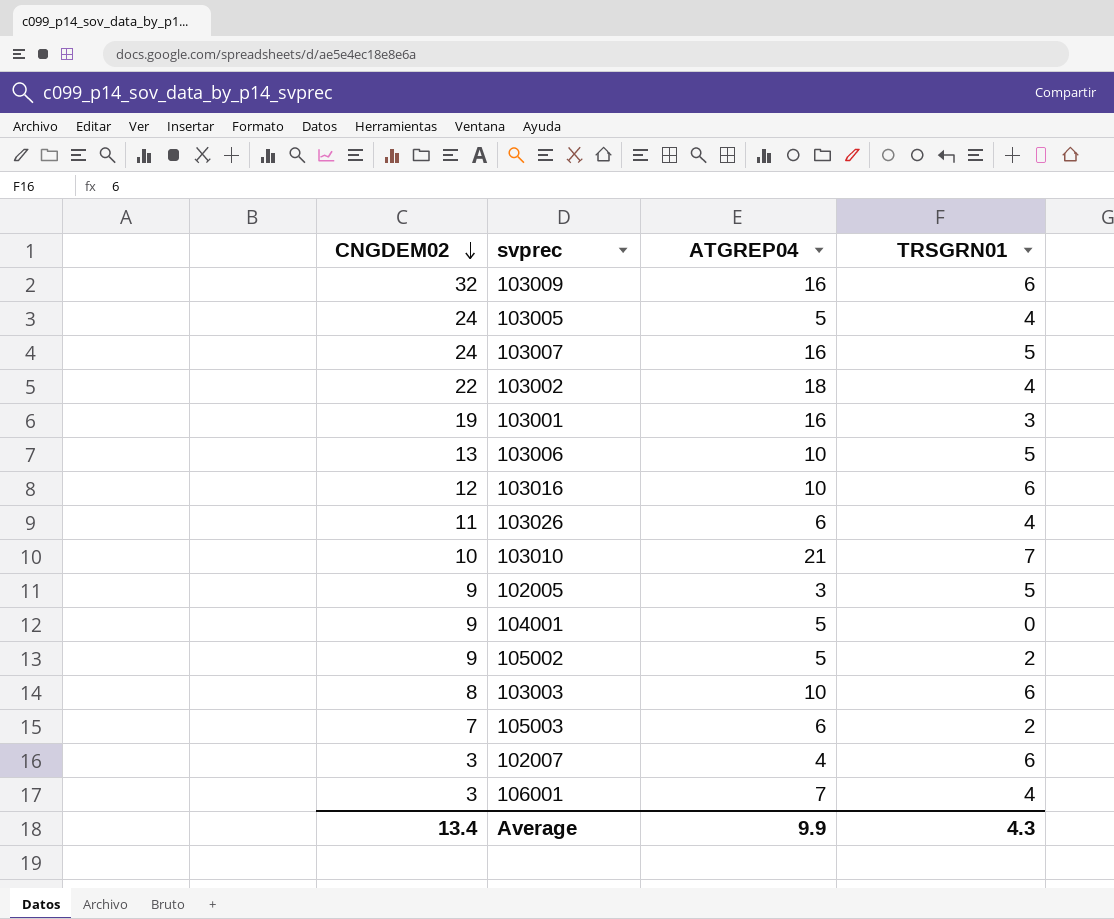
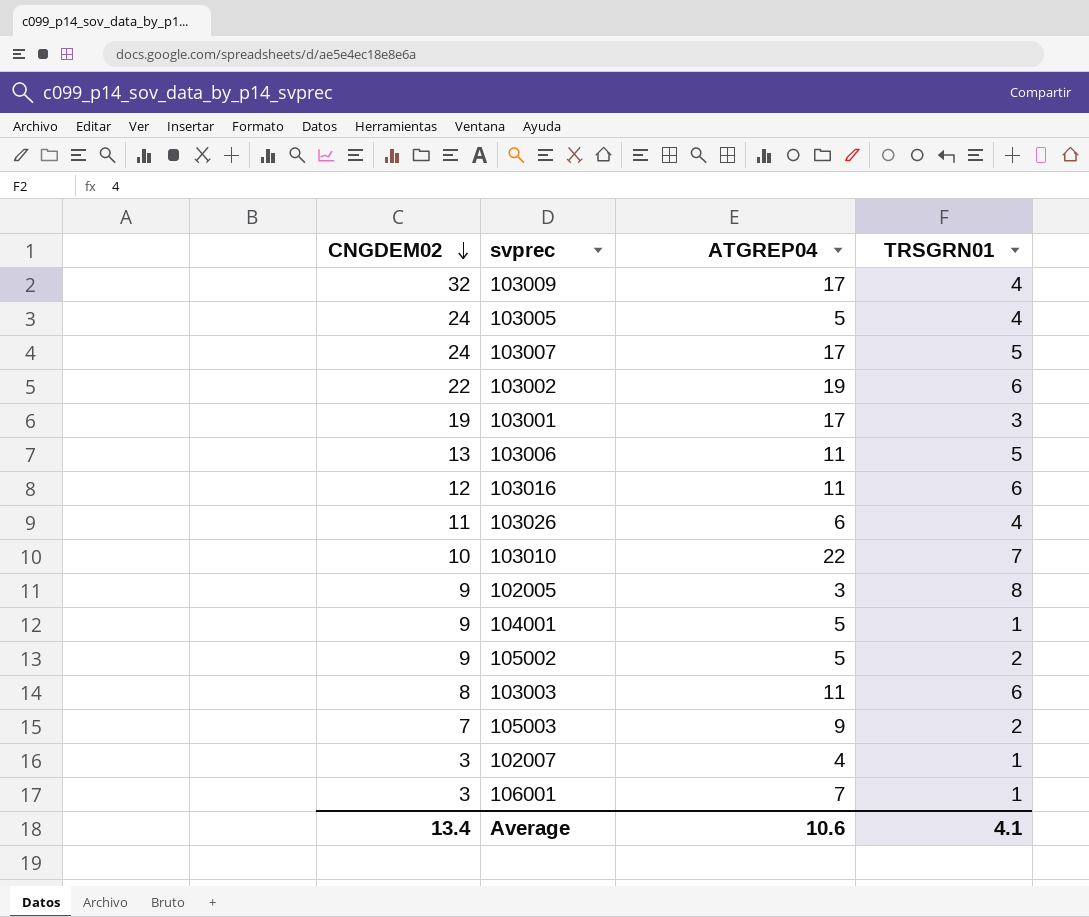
103009 | ATGREP04: 16 -> 17
103009 | TRSGRN01: 6 -> 4
103007 | ATGREP04: 16 -> 17
103002 | ATGREP04: 18 -> 19
103002 | TRSGRN01: 4 -> 6
103001 | ATGREP04: 16 -> 17
103006 | ATGREP04: 10 -> 11
103016 | ATGREP04: 10 -> 11
103010 | ATGREP04: 21 -> 22
102005 | TRSGRN01: 5 -> 8
104001 | TRSGRN01: 0 -> 1
103003 | ATGREP04: 10 -> 11
105003 | ATGREP04: 6 -> 9
102007 | TRSGRN01: 6 -> 1
106001 | TRSGRN01: 4 -> 1
Average | ATGREP04: 9.9 -> 10.6
Average | TRSGRN01: 4.3 -> 4.1

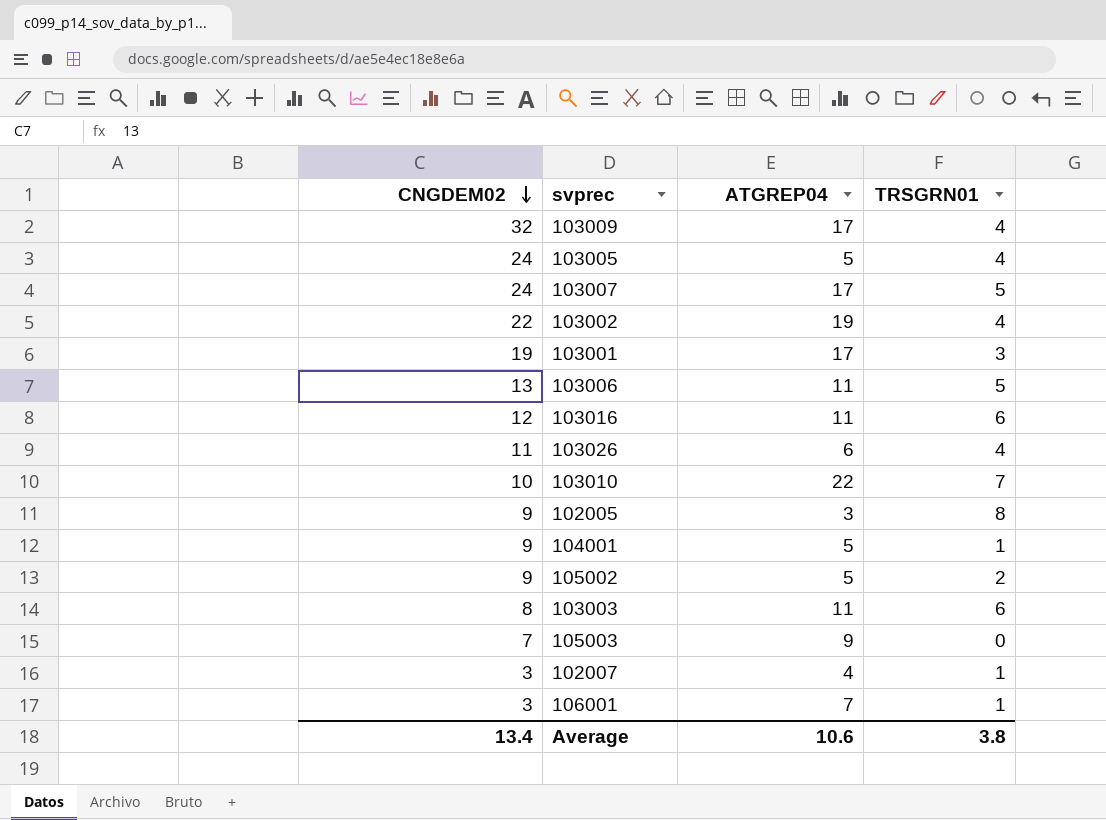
103002 | TRSGRN01: 6 -> 4
105003 | TRSGRN01: 2 -> 0
Average | TRSGRN01: 4.1 -> 3.8

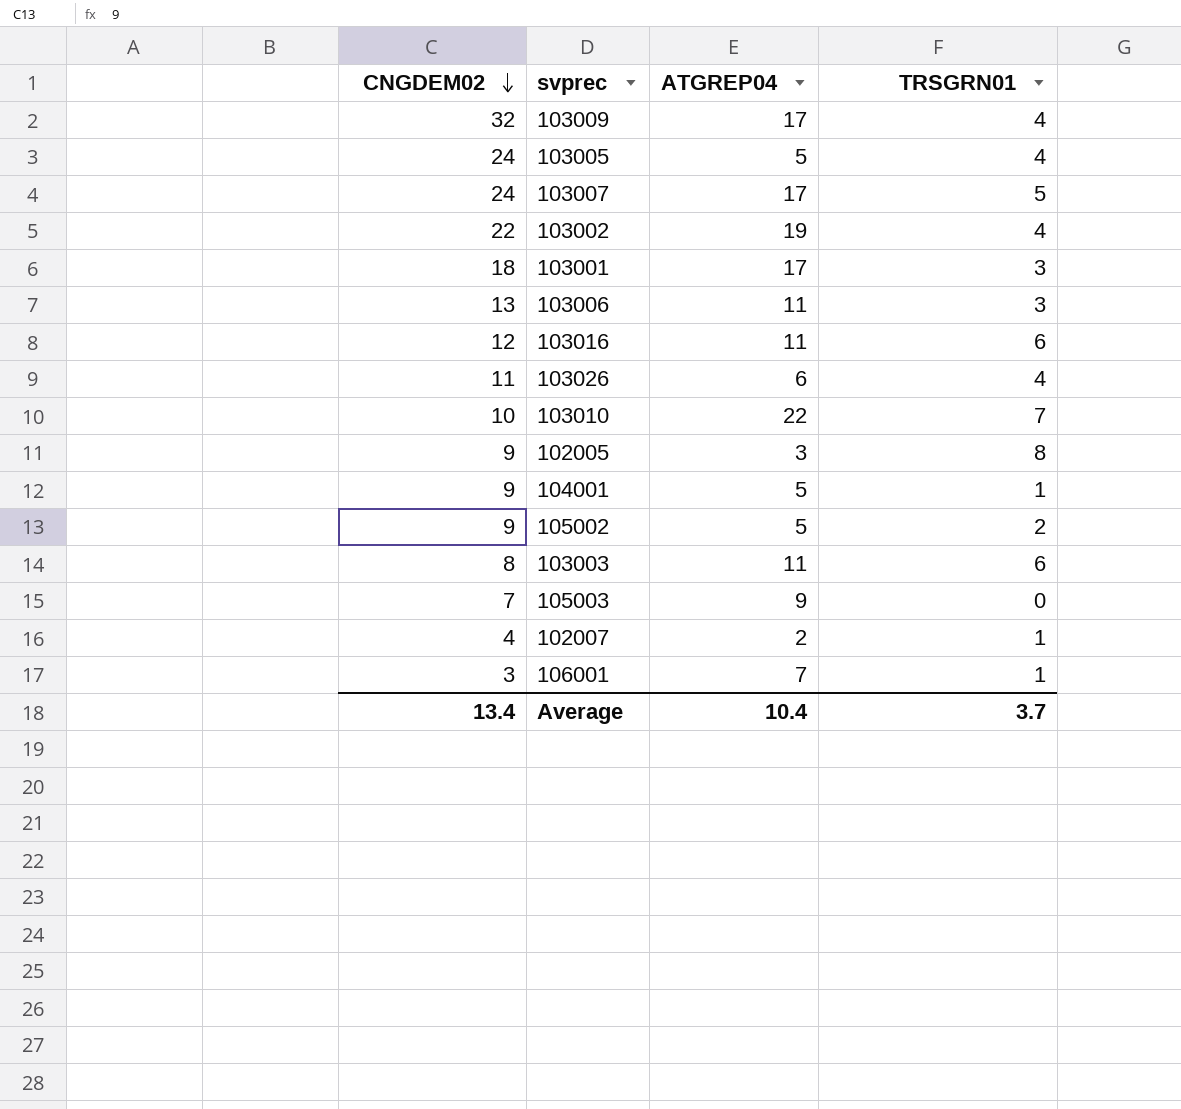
103001 | CNGDEM02: 19 -> 18
103006 | TRSGRN01: 5 -> 3
102007 | CNGDEM02: 3 -> 4
102007 | ATGREP04: 4 -> 2
Average | ATGREP04: 10.6 -> 10.4
Average | TRSGRN01: 3.8 -> 3.7

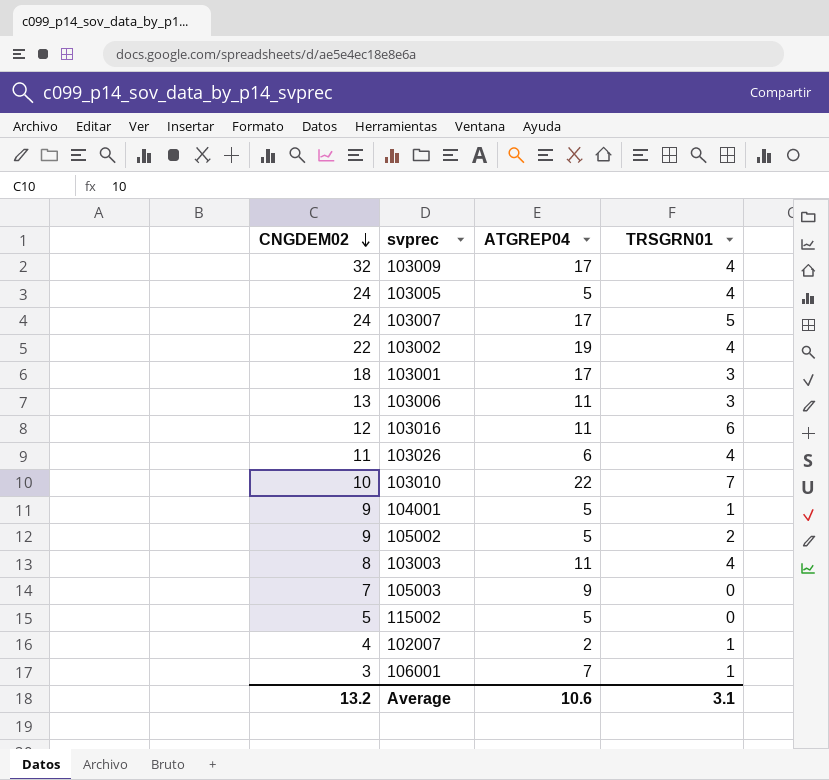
row 102005: 9 | 3 | 8 -> none
103003 | TRSGRN01: 6 -> 4
row 115002: none -> 5 | 5 | 0
Average | CNGDEM02: 13.4 -> 13.2
Average | ATGREP04: 10.4 -> 10.6
Average | TRSGRN01: 3.7 -> 3.1

